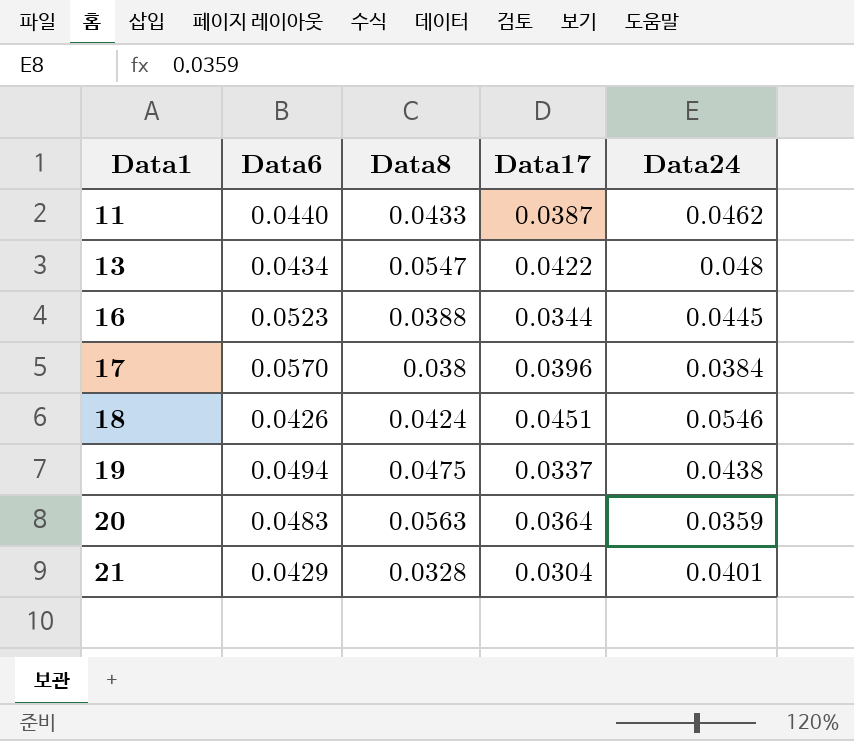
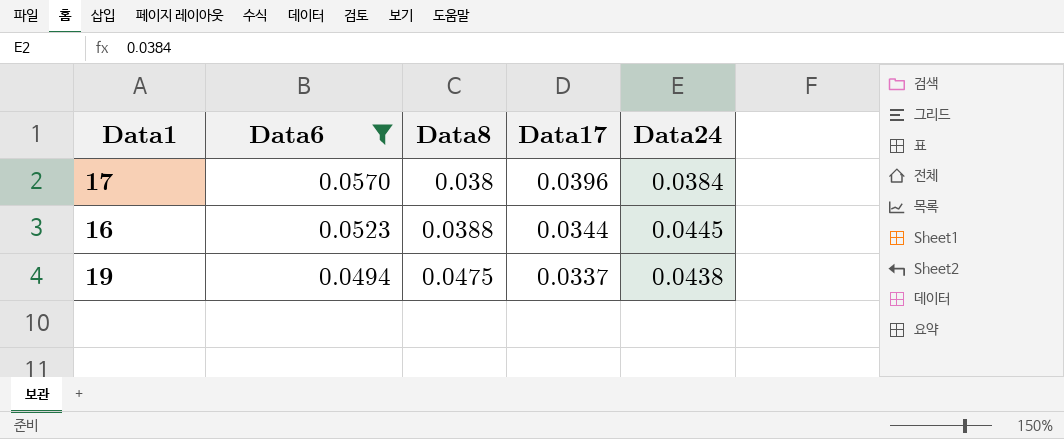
filter: none -> Data6 >= 0.0494
row order: Data1 ascending -> Data6 descending

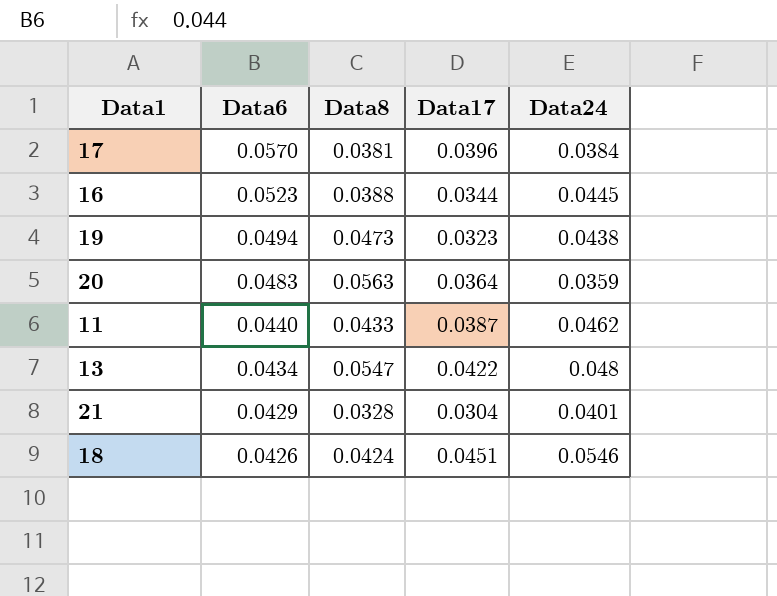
filter: Data6 >= 0.0494 -> none
17 | Data8: 0.038 -> 0.0381
19 | Data8: 0.0475 -> 0.0473
19 | Data17: 0.0337 -> 0.0323

